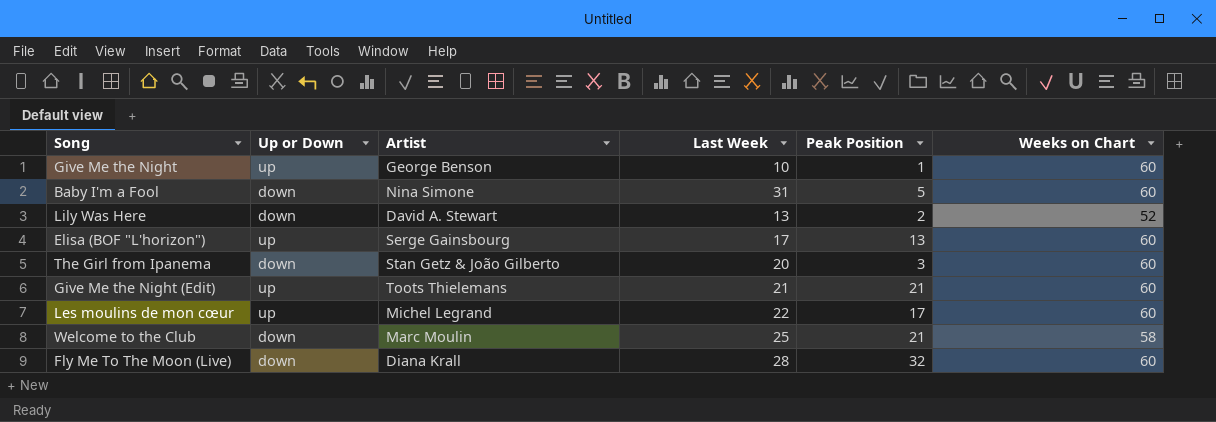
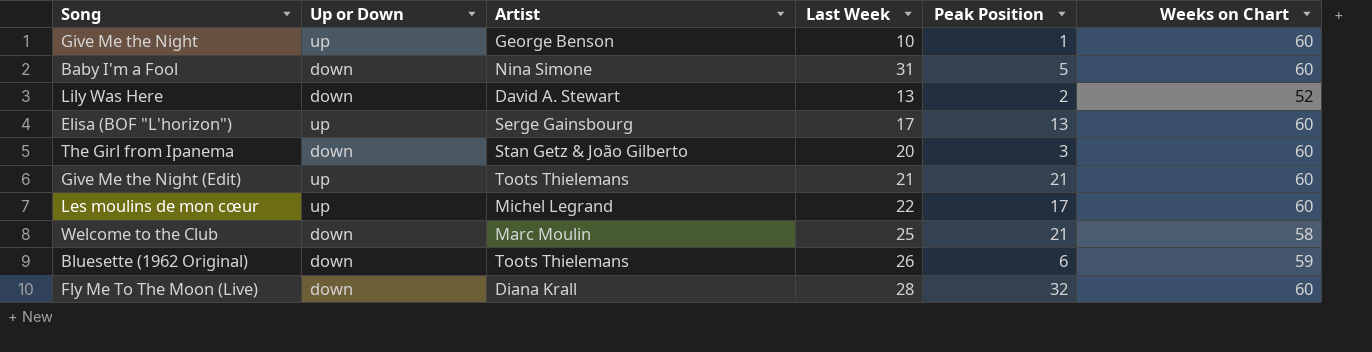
row Bluesette (1962 Original): none -> down | Toots Thielemans | 26 | 6 | 59

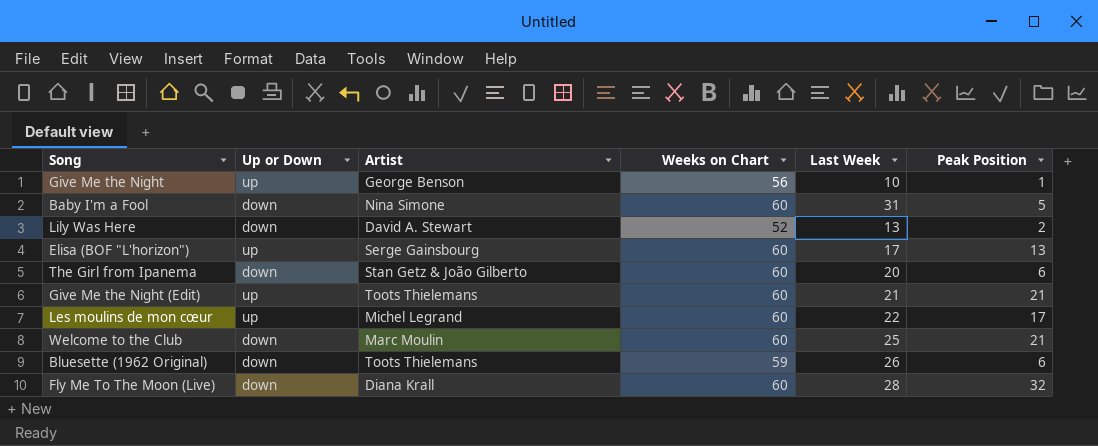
column Weeks on Chart | position: 6 -> 4
Give Me the Night | Weeks on Chart: 60 -> 56
The Girl from Ipanema | Peak Position: 3 -> 6
Welcome to the Club | Weeks on Chart: 58 -> 60

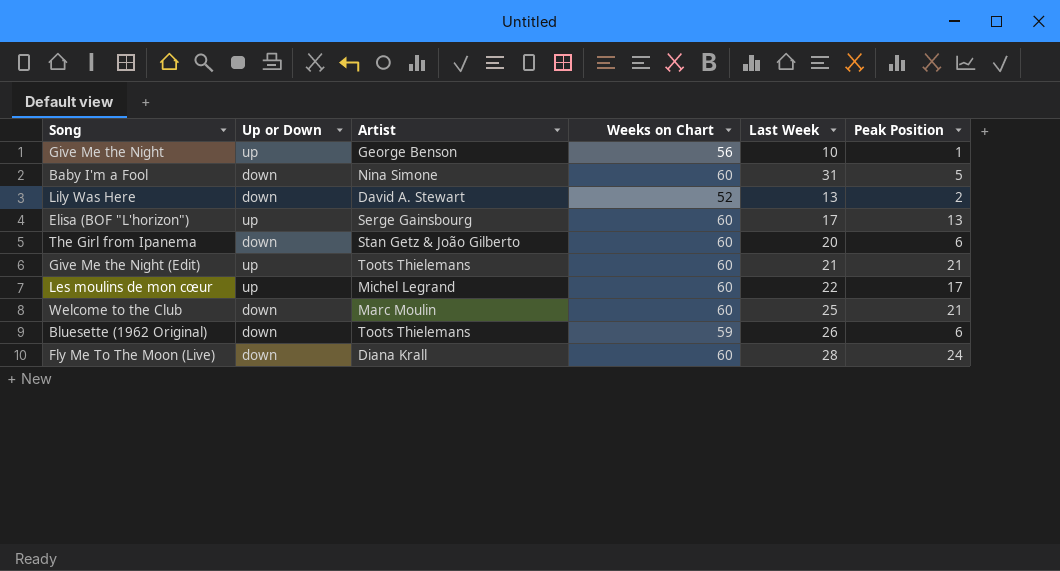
Fly Me To The Moon (Live) | Peak Position: 32 -> 24

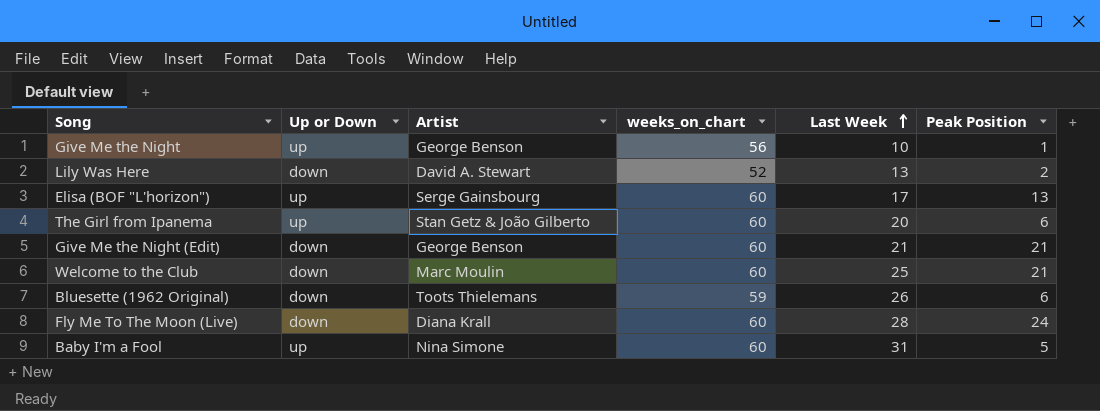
row order: none -> Last Week ascending
column name: Weeks on Chart -> weeks_on_chart
row Les moulins de mon cœur: up | Michel Legrand | 60 | 22 | 17 -> none
The Girl from Ipanema | Up or Down: down -> up
Give Me the Night (Edit) | Up or Down: up -> down
Give Me the Night (Edit) | Artist: Toots Thielemans -> George Benson
Baby I'm a Fool | Up or Down: down -> up

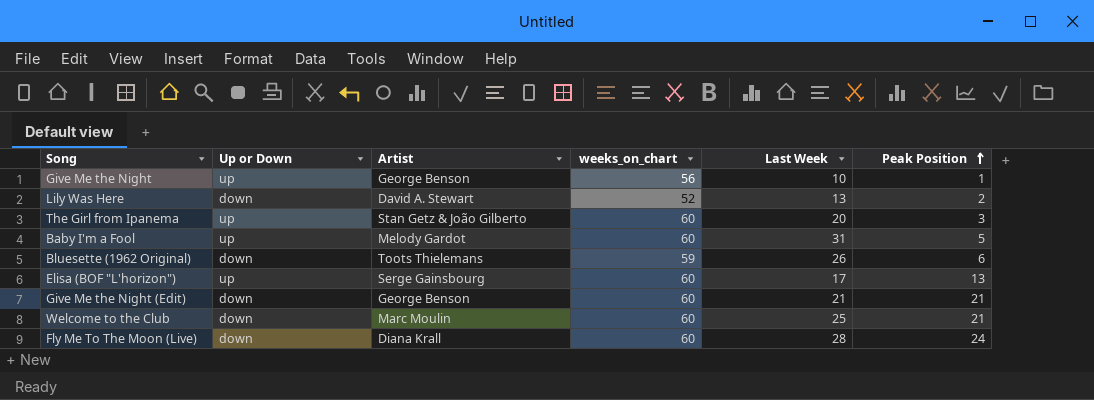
row order: Last Week ascending -> Peak Position ascending
The Girl from Ipanema | Peak Position: 6 -> 3
Baby I'm a Fool | Artist: Nina Simone -> Melody Gardot

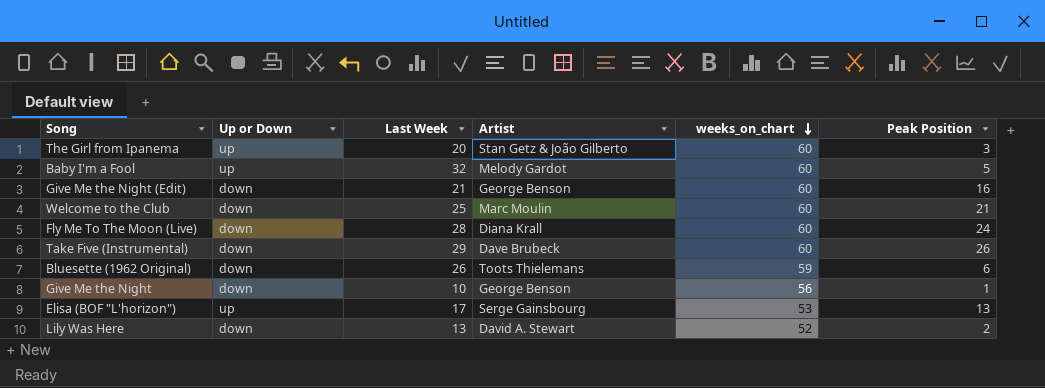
row order: Peak Position ascending -> weeks_on_chart descending
column Last Week | position: 5 -> 3
Baby I'm a Fool | Last Week: 31 -> 32
Give Me the Night (Edit) | Peak Position: 21 -> 16
row Take Five (Instrumental): none -> down | 29 | Dave Brubeck | 60 | 26
Give Me the Night | Up or Down: up -> down
Elisa (BOF "L'horizon") | weeks_on_chart: 60 -> 53

